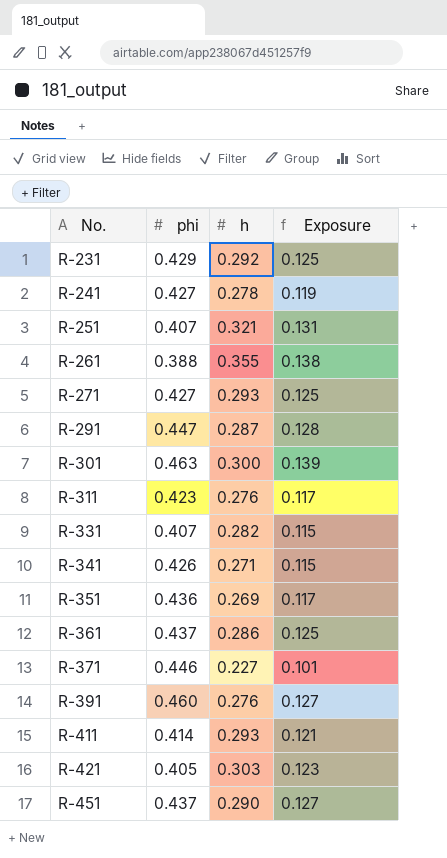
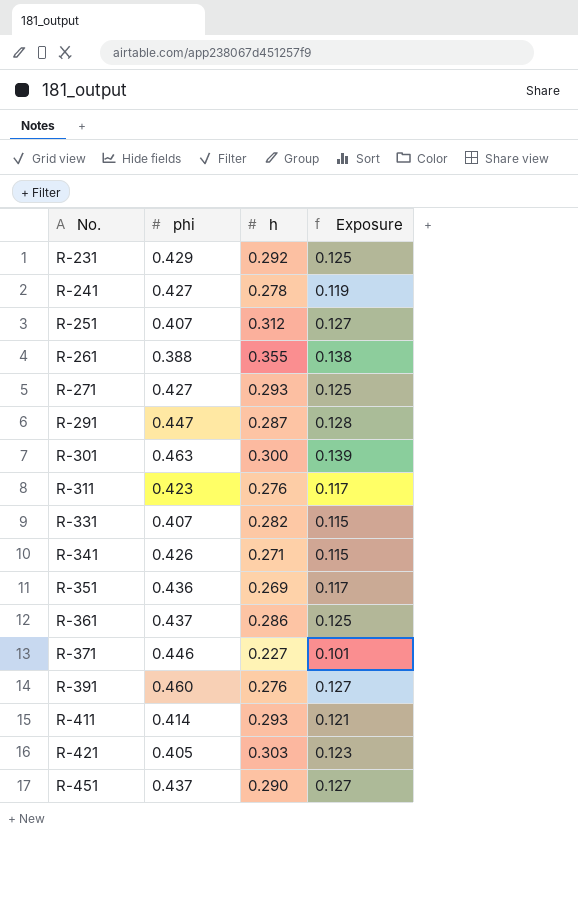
R-251 | h: 0.321 -> 0.312
R-251 | Exposure: 0.131 -> 0.127

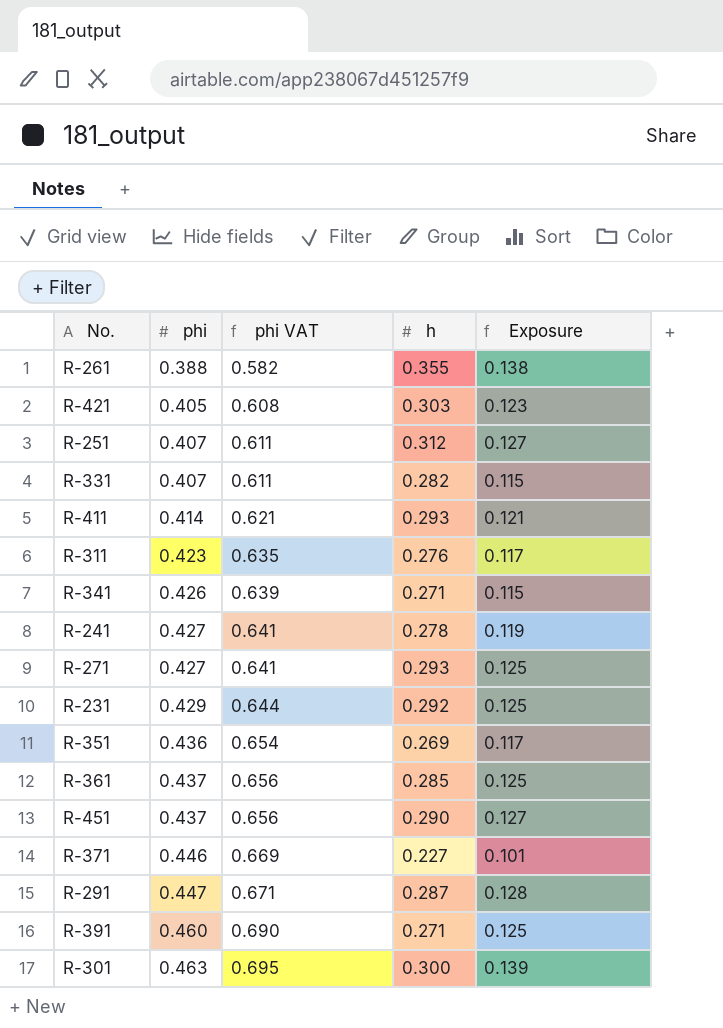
row order: No. ascending -> phi ascending
column phi VAT | formula: none -> [phi] * 1.5
R-361 | h: 0.286 -> 0.285
R-391 | h: 0.276 -> 0.271
R-391 | Exposure: 0.127 -> 0.125

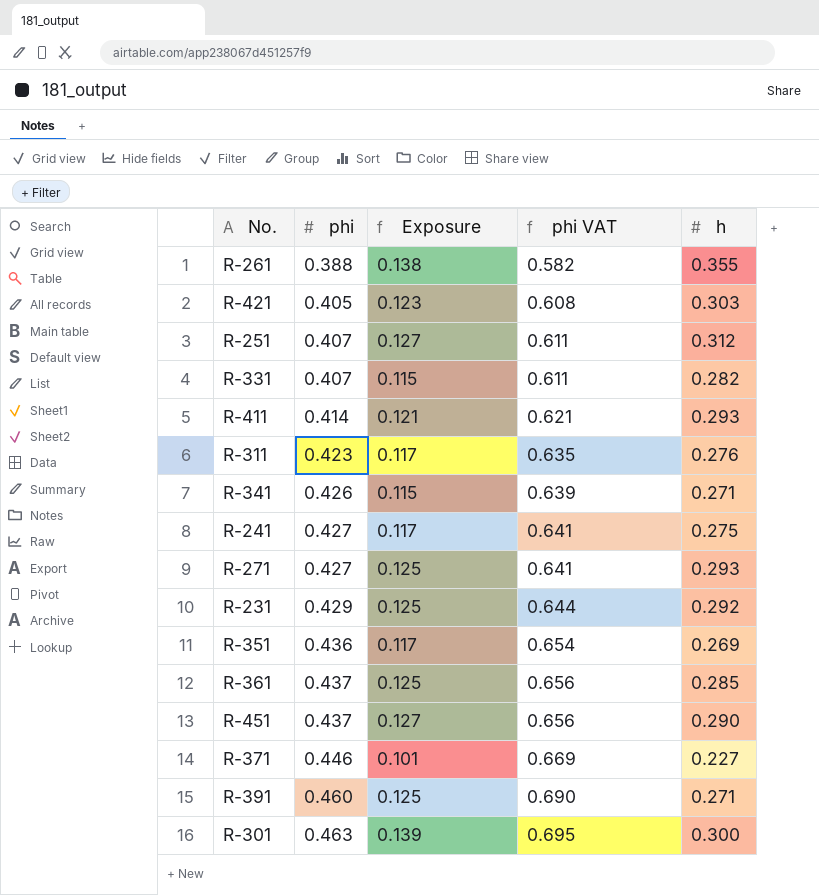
column Exposure | position: 5 -> 3
row R-291: 0.447 | 0.671 | 0.287 | 0.128 -> none
R-241 | Exposure: 0.119 -> 0.117
R-241 | h: 0.278 -> 0.275

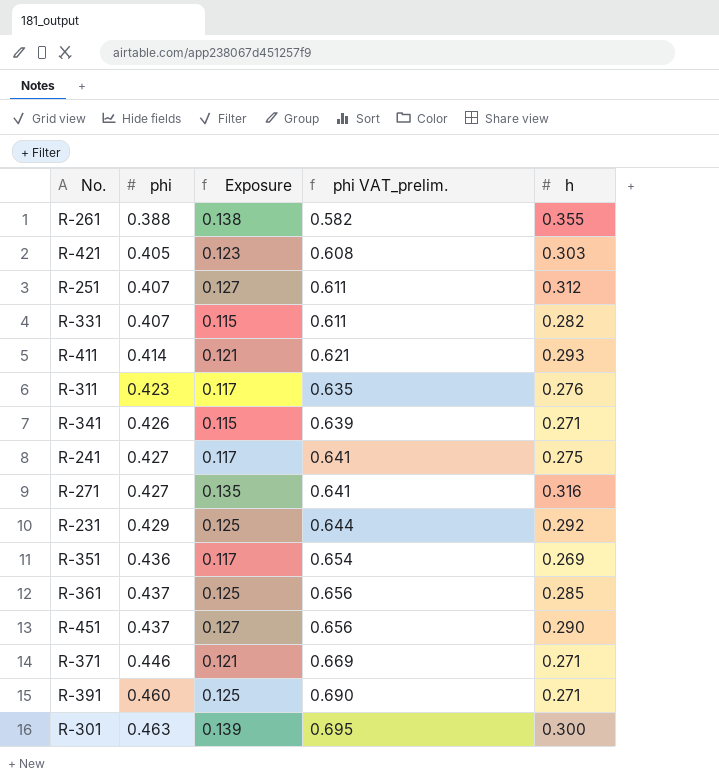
column name: phi VAT -> phi VAT_prelim.
R-271 | Exposure: 0.125 -> 0.135
R-271 | h: 0.293 -> 0.316
R-371 | Exposure: 0.101 -> 0.121
R-371 | h: 0.227 -> 0.271

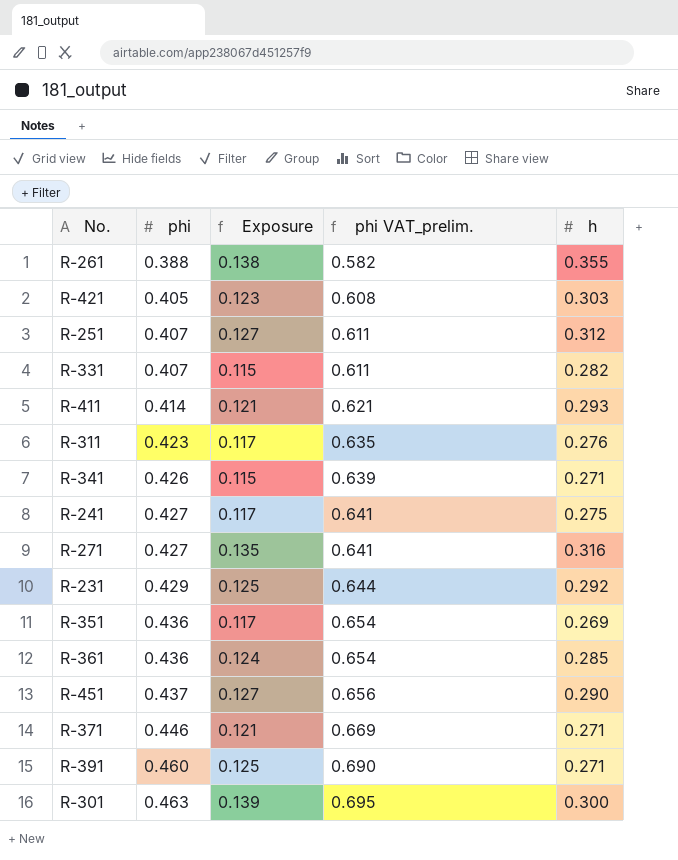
R-361 | phi: 0.437 -> 0.436
R-361 | Exposure: 0.125 -> 0.124
R-361 | phi VAT_prelim.: 0.656 -> 0.654

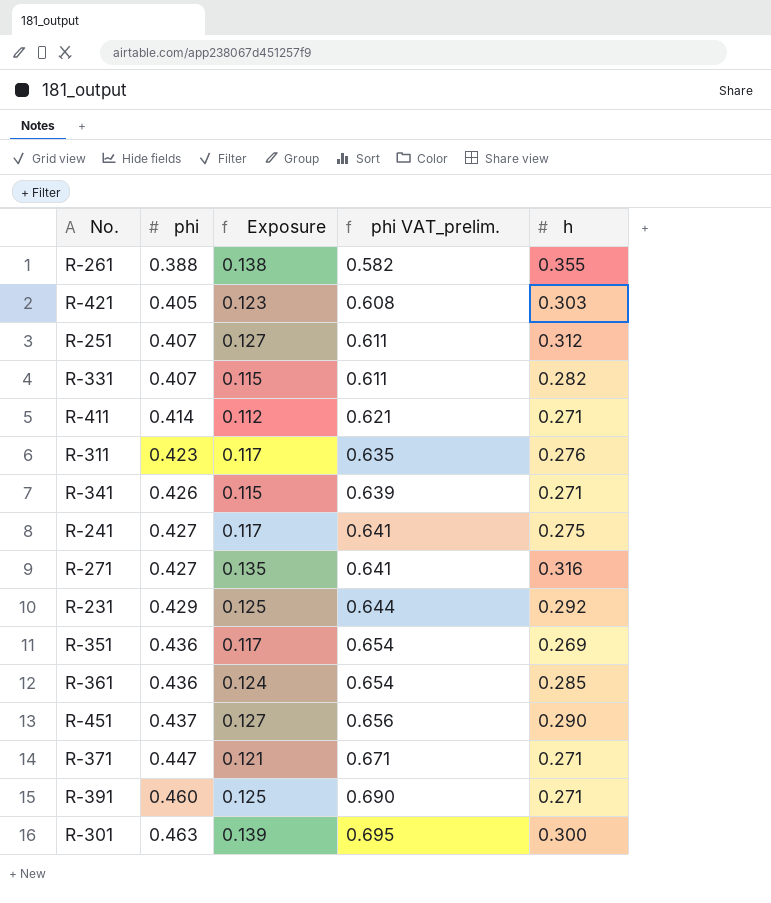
R-411 | Exposure: 0.121 -> 0.112
R-411 | h: 0.293 -> 0.271
R-371 | phi: 0.446 -> 0.447
R-371 | phi VAT_prelim.: 0.669 -> 0.671

